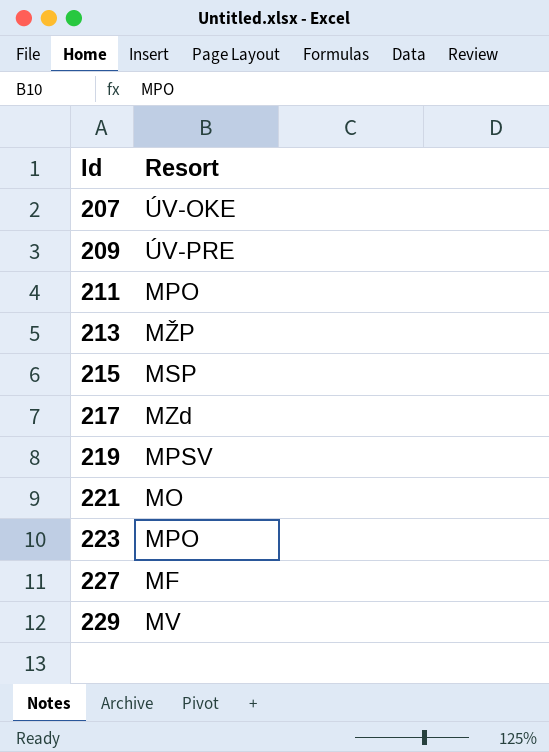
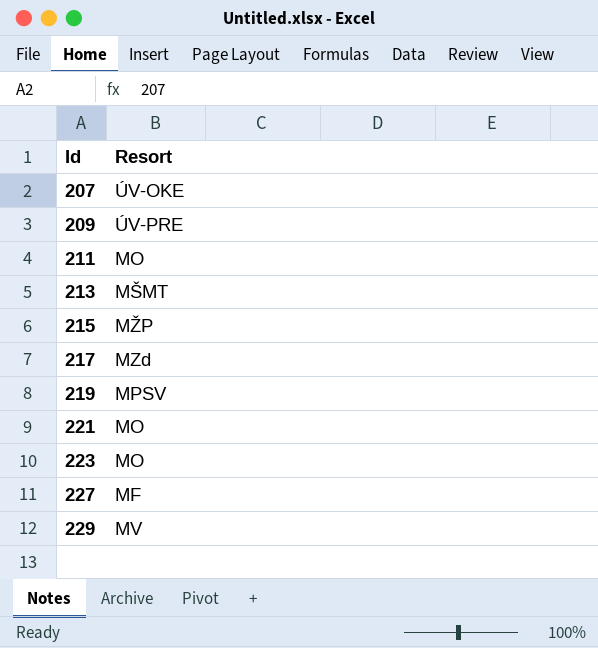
211 | Resort: MPO -> MO
213 | Resort: MŽP -> MŠMT
215 | Resort: MSP -> MŽP
223 | Resort: MPO -> MO

